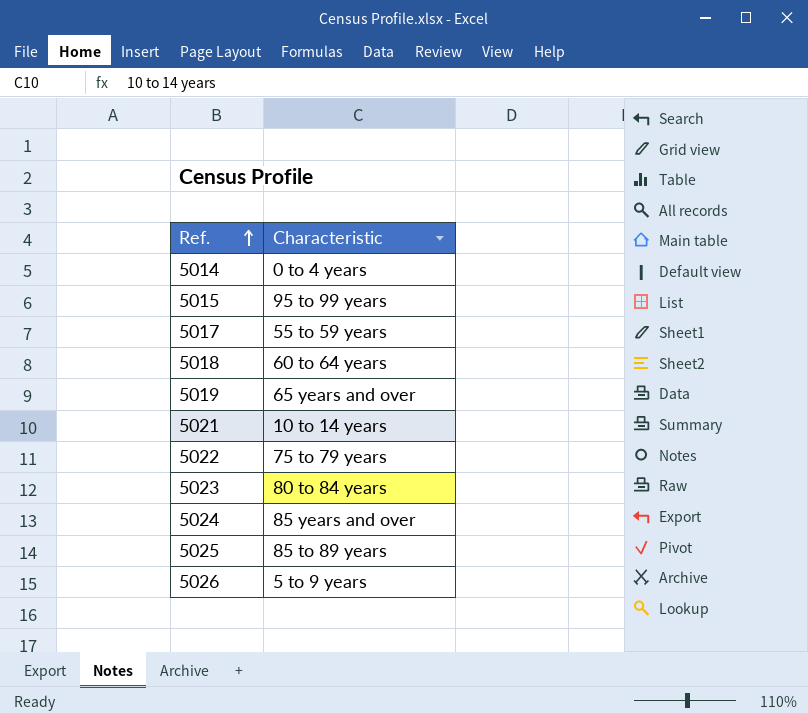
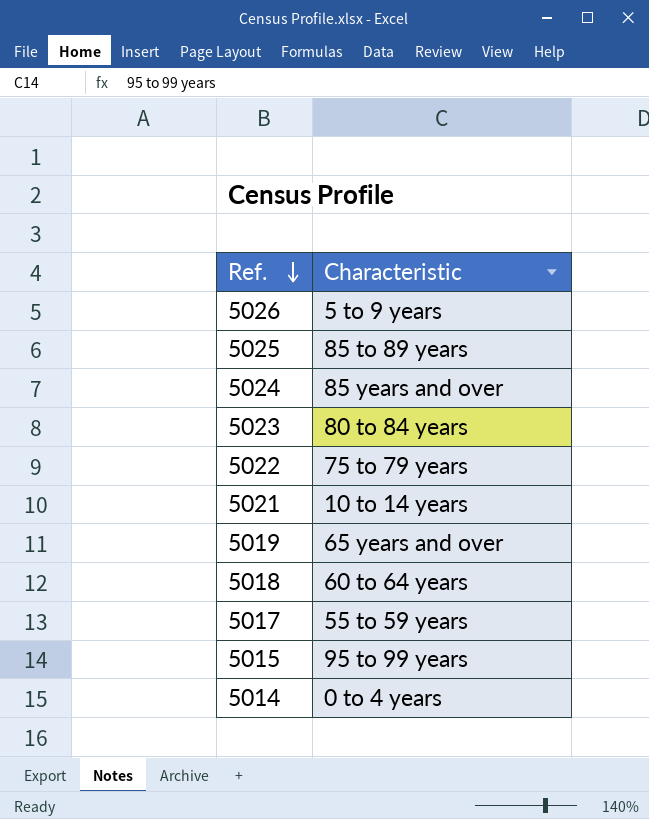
row order: Ref. ascending -> Ref. descending

